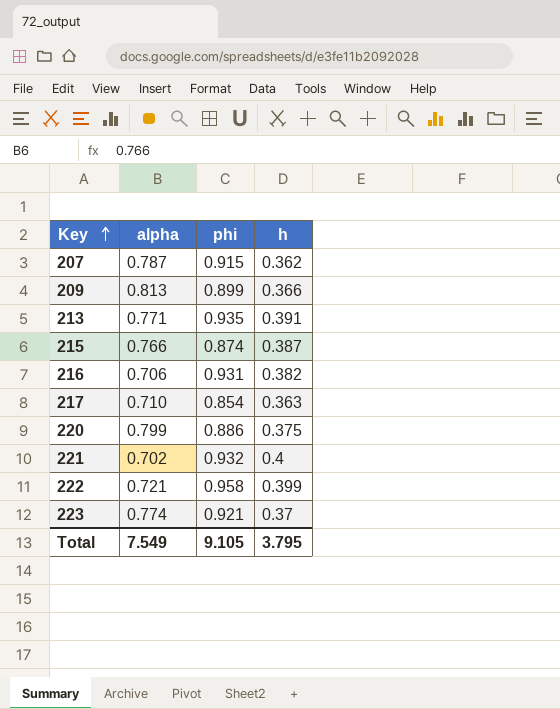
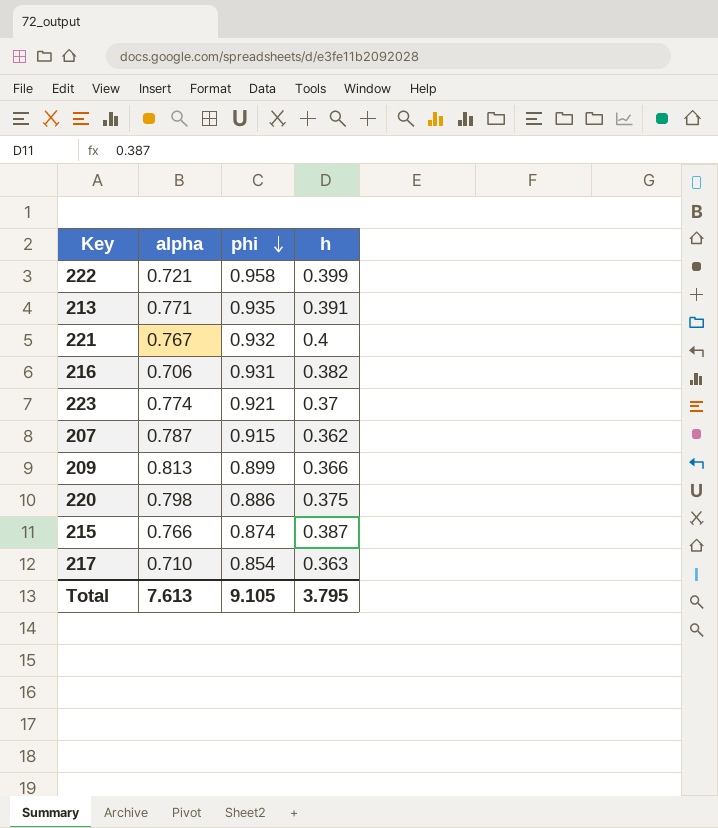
row order: Key ascending -> phi descending
221 | alpha: 0.702 -> 0.767
220 | alpha: 0.799 -> 0.798
Total | alpha: 7.549 -> 7.613

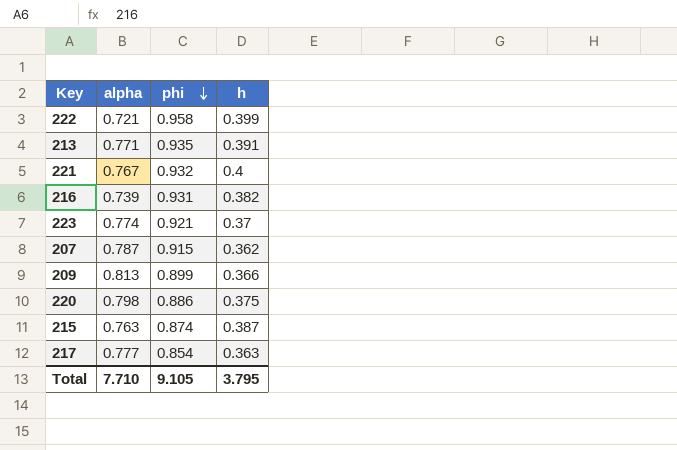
216 | alpha: 0.706 -> 0.739
215 | alpha: 0.766 -> 0.763
217 | alpha: 0.710 -> 0.777
Total | alpha: 7.613 -> 7.710

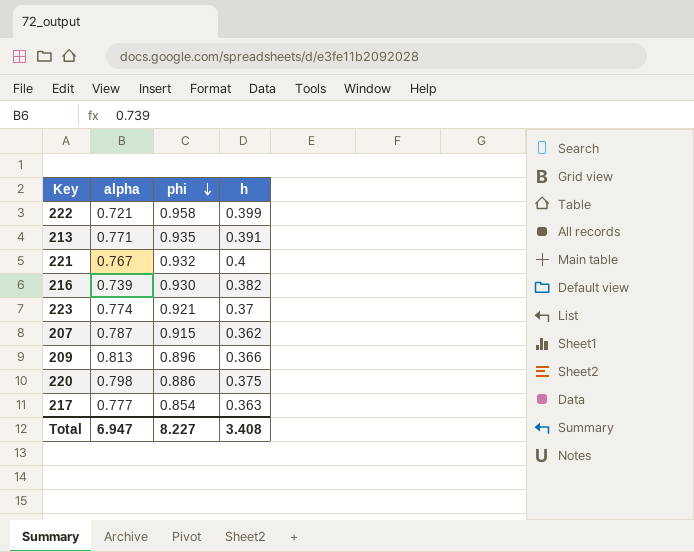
row 215: 0.763 | 0.874 | 0.387 -> none
216 | phi: 0.931 -> 0.930
209 | phi: 0.899 -> 0.896
Total | alpha: 7.710 -> 6.947
Total | phi: 9.105 -> 8.227
Total | h: 3.795 -> 3.408

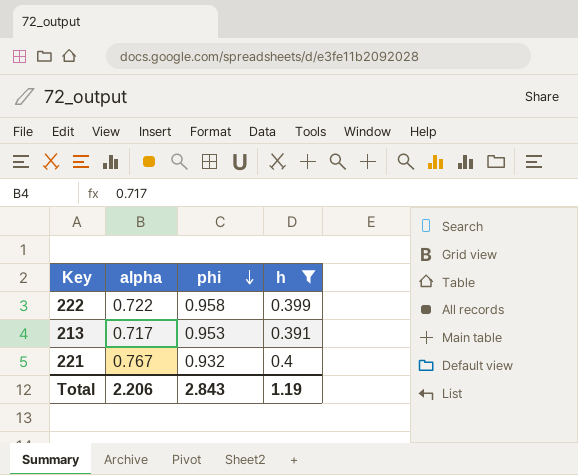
filter: none -> h >= 0.391
222 | alpha: 0.721 -> 0.722
213 | alpha: 0.771 -> 0.717
213 | phi: 0.935 -> 0.953
Total | alpha: 6.947 -> 2.206
Total | phi: 8.227 -> 2.843
Total | h: 3.408 -> 1.19

